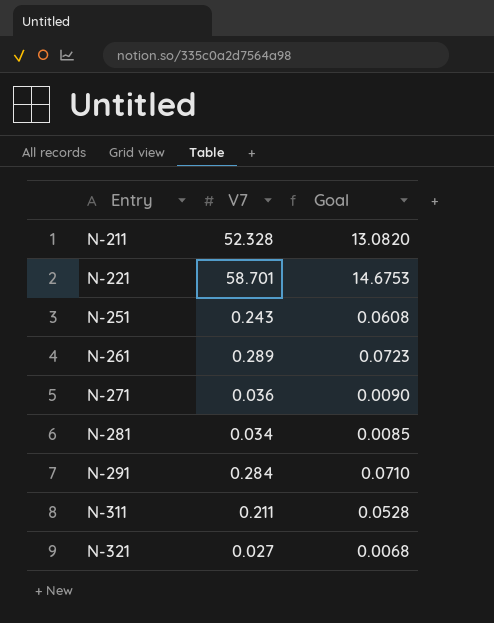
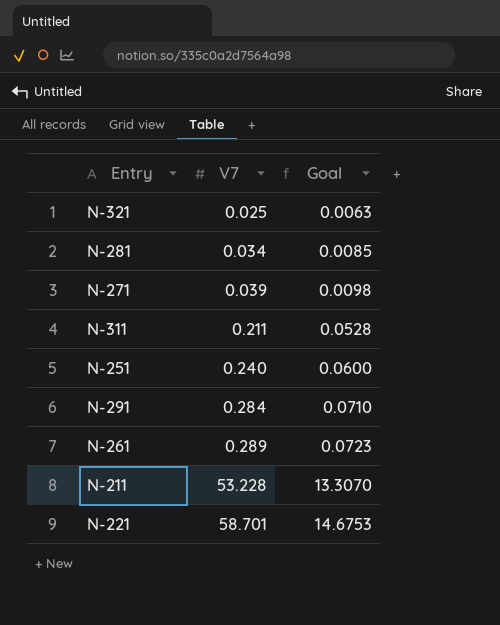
row order: Entry ascending -> V7 ascending
N-321 | V7: 0.027 -> 0.025
N-321 | Goal: 0.0068 -> 0.0063
N-271 | V7: 0.036 -> 0.039
N-271 | Goal: 0.0090 -> 0.0098
N-251 | V7: 0.243 -> 0.240
N-251 | Goal: 0.0608 -> 0.0600
N-211 | V7: 52.328 -> 53.228
N-211 | Goal: 13.0820 -> 13.3070

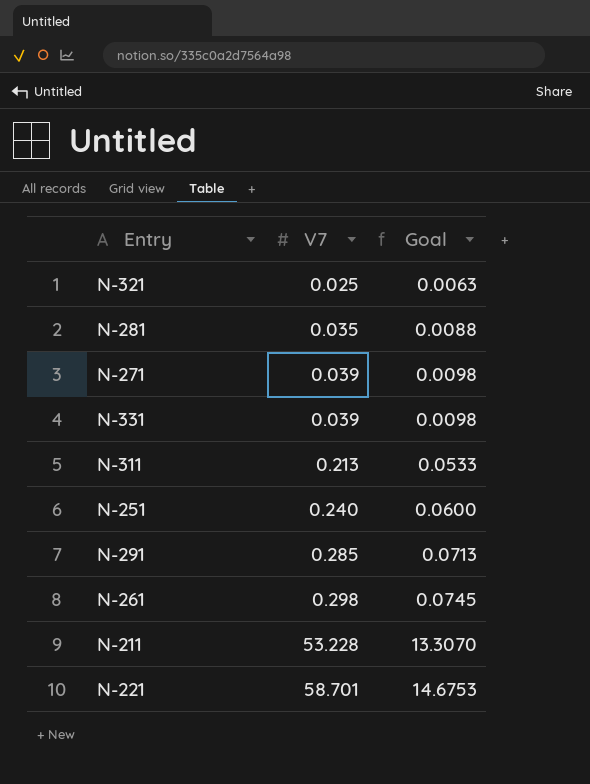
N-281 | V7: 0.034 -> 0.035
N-281 | Goal: 0.0085 -> 0.0088
row N-331: none -> 0.039 | 0.0098
N-311 | V7: 0.211 -> 0.213
N-311 | Goal: 0.0528 -> 0.0533
N-291 | V7: 0.284 -> 0.285
N-291 | Goal: 0.0710 -> 0.0713
N-261 | V7: 0.289 -> 0.298
N-261 | Goal: 0.0723 -> 0.0745

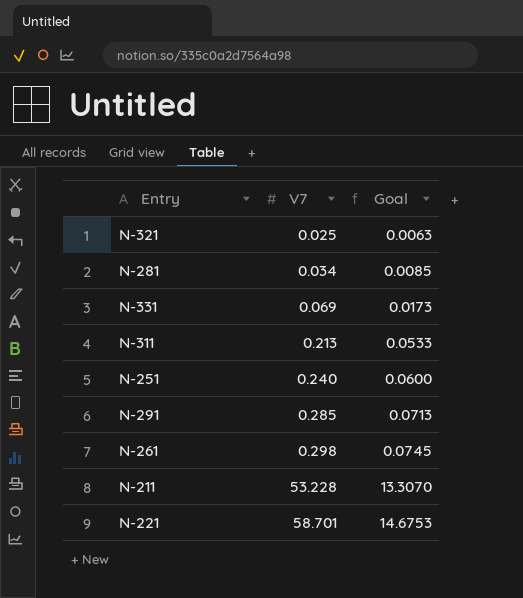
row N-271: 0.039 | 0.0098 -> none
N-281 | V7: 0.035 -> 0.034
N-281 | Goal: 0.0088 -> 0.0085
N-331 | V7: 0.039 -> 0.069
N-331 | Goal: 0.0098 -> 0.0173

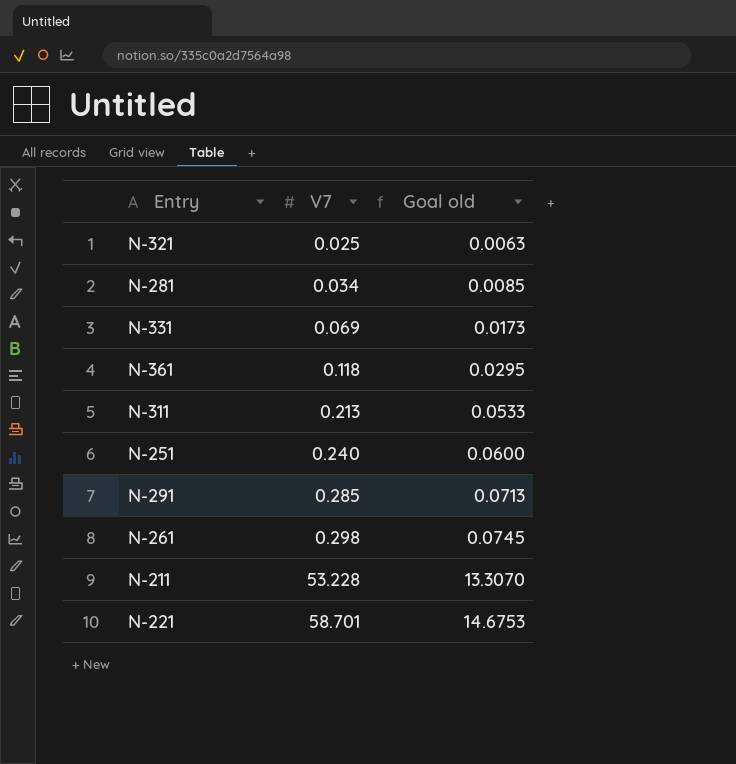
column name: Goal -> Goal old
row N-361: none -> 0.118 | 0.0295

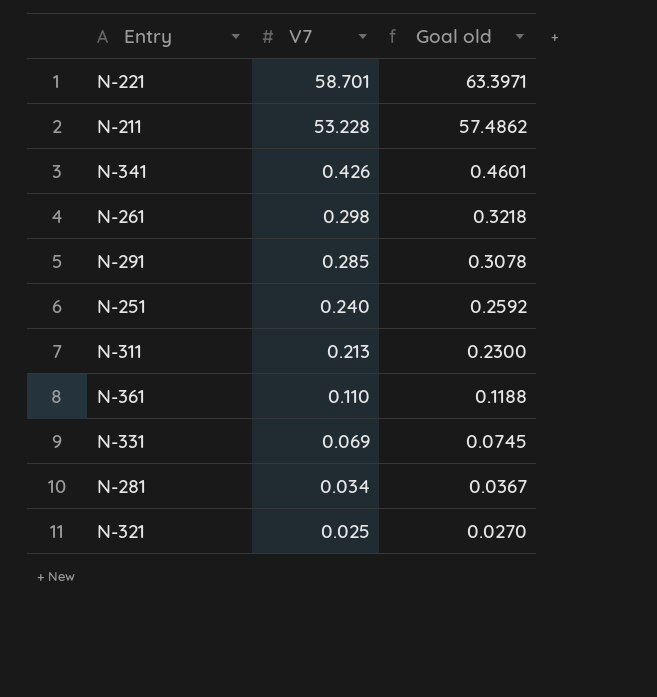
row order: V7 ascending -> V7 descending
column Goal old | formula: [V7] * 0.25 -> [V7] * 1.08
row N-341: none -> 0.426 | 0.4601
N-361 | V7: 0.118 -> 0.110

